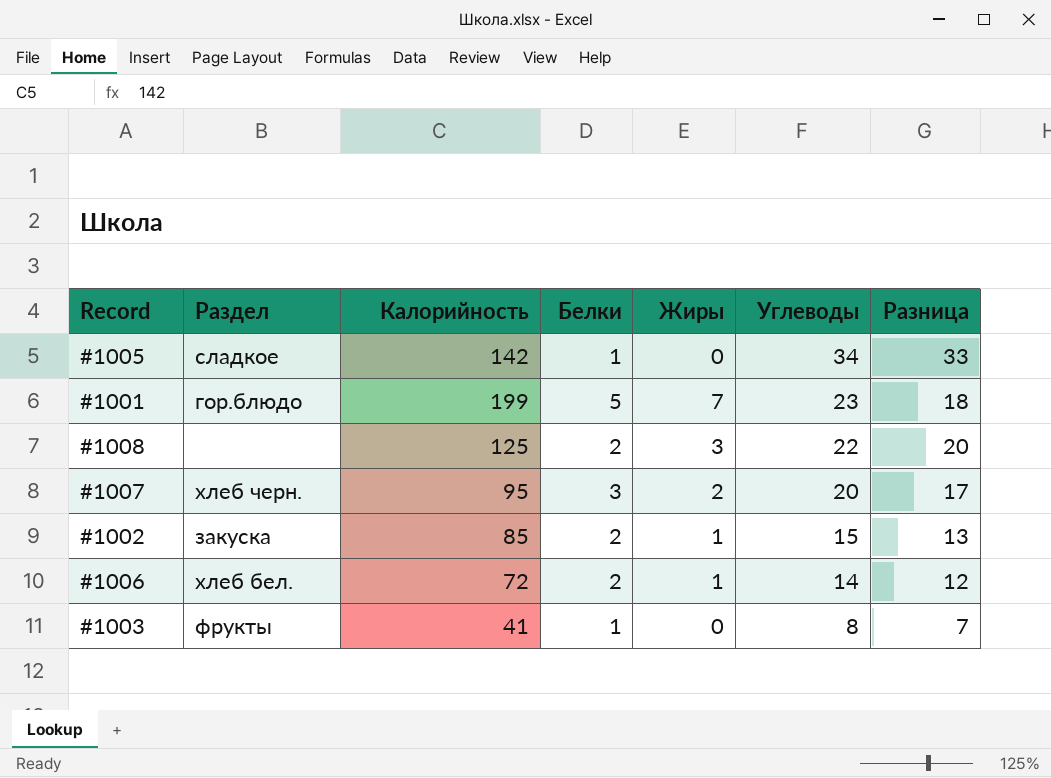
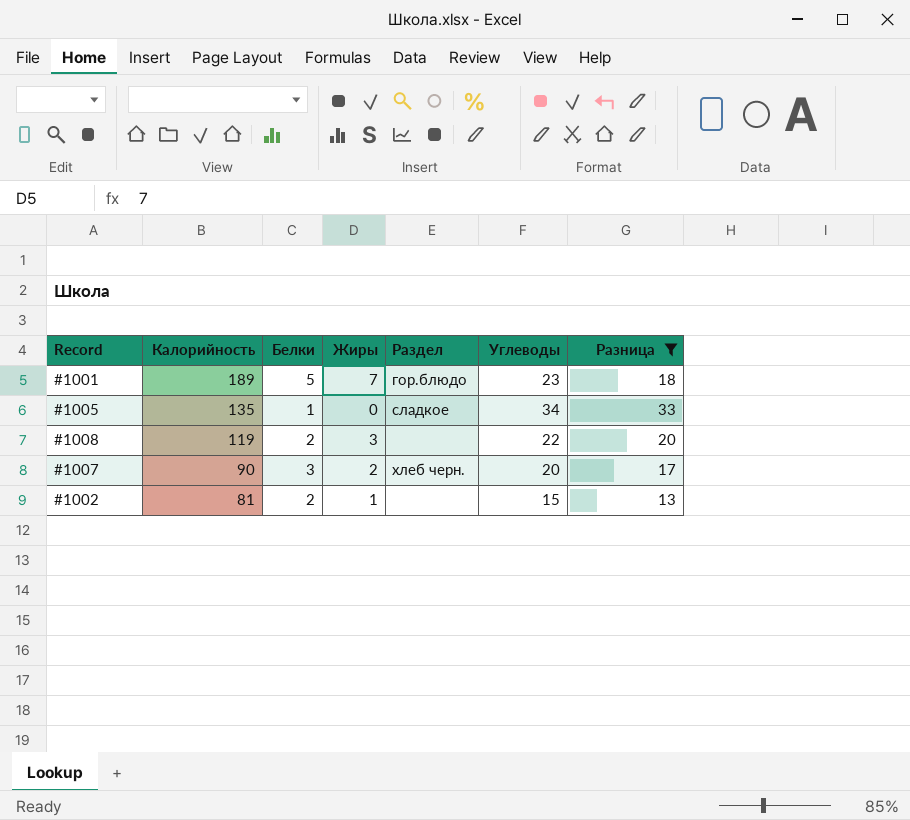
filter: none -> Разница >= 13
row order: Углеводы descending -> Калорийность descending
column Раздел | position: 2 -> 5
#1001 | Калорийность: 199 -> 189
#1005 | Калорийность: 142 -> 135
#1008 | Калорийность: 125 -> 119
#1007 | Калорийность: 95 -> 90
#1002 | Калорийность: 85 -> 81
#1002 | Раздел: закуска -> none

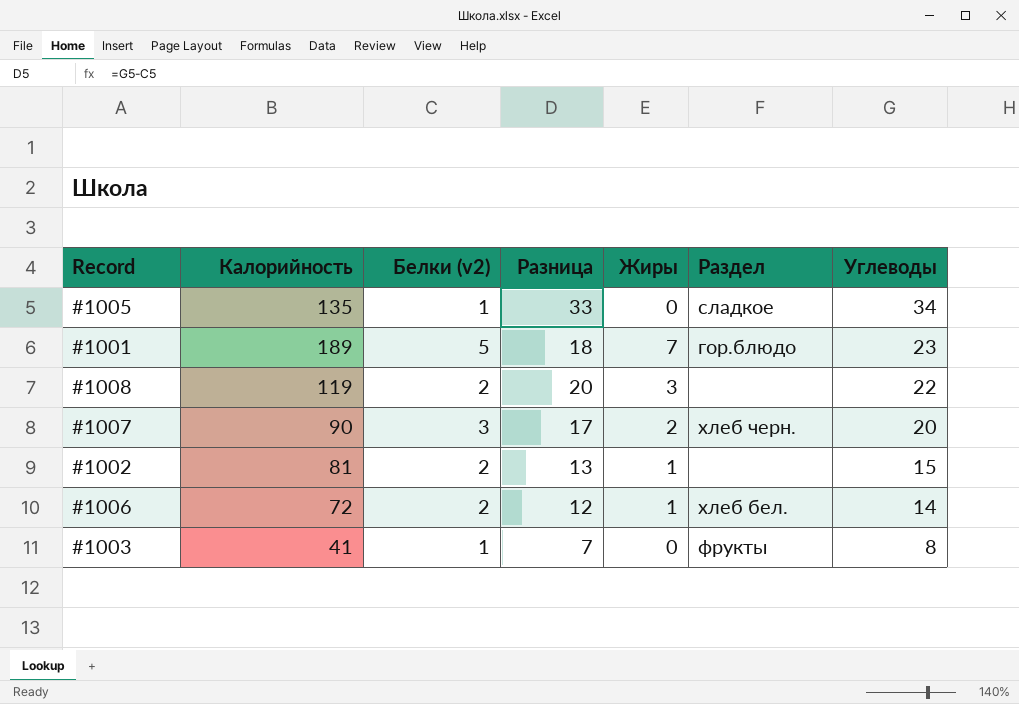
filter: Разница >= 13 -> none
row order: Калорийность descending -> Углеводы descending
column name: Белки -> Белки (v2)
column Разница | position: 7 -> 4

